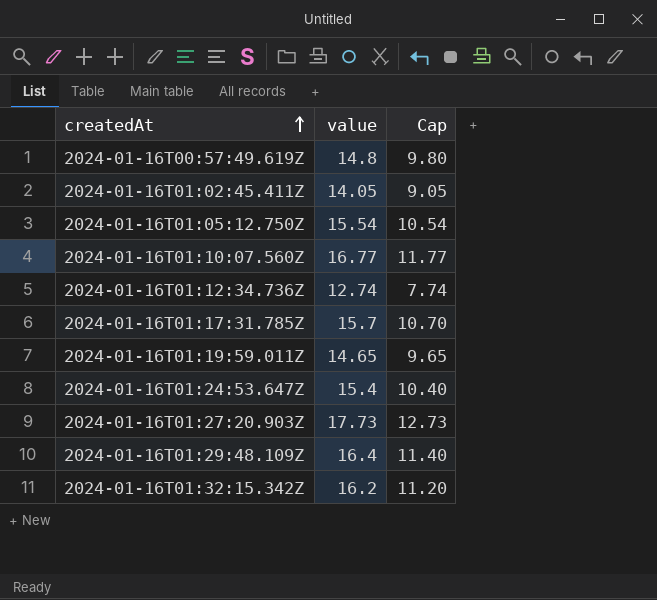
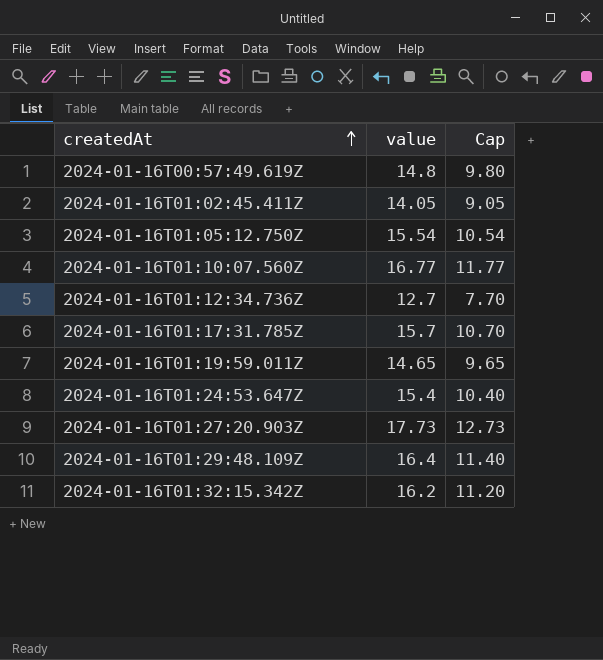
2024-01-16T01:12:34.736Z | value: 12.74 -> 12.7
2024-01-16T01:12:34.736Z | Cap: 7.74 -> 7.70

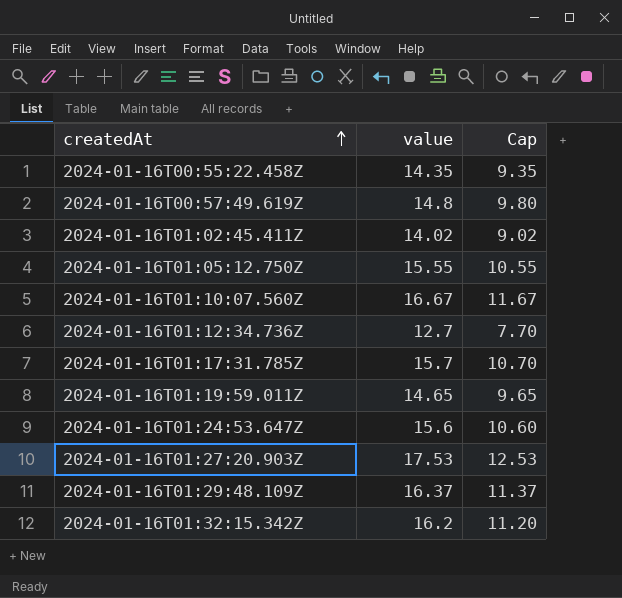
row 2024-01-16T00:55:22.458Z: none -> 14.35 | 9.35
2024-01-16T01:02:45.411Z | value: 14.05 -> 14.02
2024-01-16T01:02:45.411Z | Cap: 9.05 -> 9.02
2024-01-16T01:05:12.750Z | value: 15.54 -> 15.55
2024-01-16T01:05:12.750Z | Cap: 10.54 -> 10.55
2024-01-16T01:10:07.560Z | value: 16.77 -> 16.67
2024-01-16T01:10:07.560Z | Cap: 11.77 -> 11.67
2024-01-16T01:24:53.647Z | value: 15.4 -> 15.6
2024-01-16T01:24:53.647Z | Cap: 10.40 -> 10.60
2024-01-16T01:27:20.903Z | value: 17.73 -> 17.53
2024-01-16T01:27:20.903Z | Cap: 12.73 -> 12.53
2024-01-16T01:29:48.109Z | value: 16.4 -> 16.37
2024-01-16T01:29:48.109Z | Cap: 11.40 -> 11.37

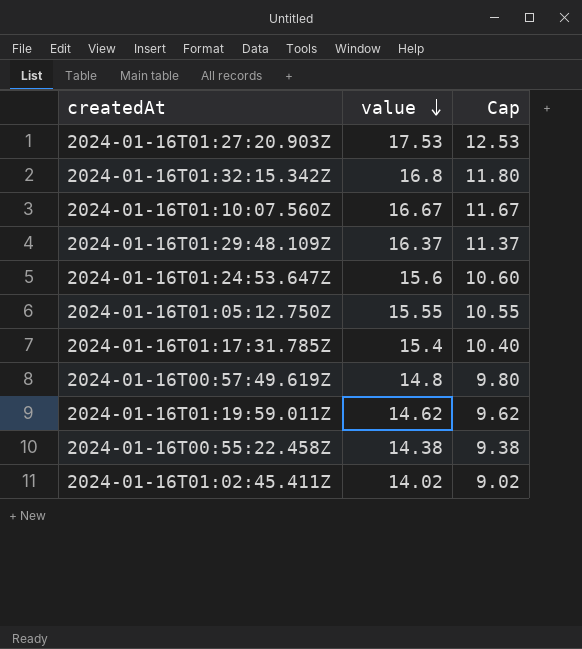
row order: createdAt ascending -> value descending
row 2024-01-16T01:12:34.736Z: 12.7 | 7.70 -> none
2024-01-16T01:32:15.342Z | value: 16.2 -> 16.8
2024-01-16T01:32:15.342Z | Cap: 11.20 -> 11.80
2024-01-16T01:17:31.785Z | value: 15.7 -> 15.4
2024-01-16T01:17:31.785Z | Cap: 10.70 -> 10.40
2024-01-16T01:19:59.011Z | value: 14.65 -> 14.62
2024-01-16T01:19:59.011Z | Cap: 9.65 -> 9.62
2024-01-16T00:55:22.458Z | value: 14.35 -> 14.38
2024-01-16T00:55:22.458Z | Cap: 9.35 -> 9.38

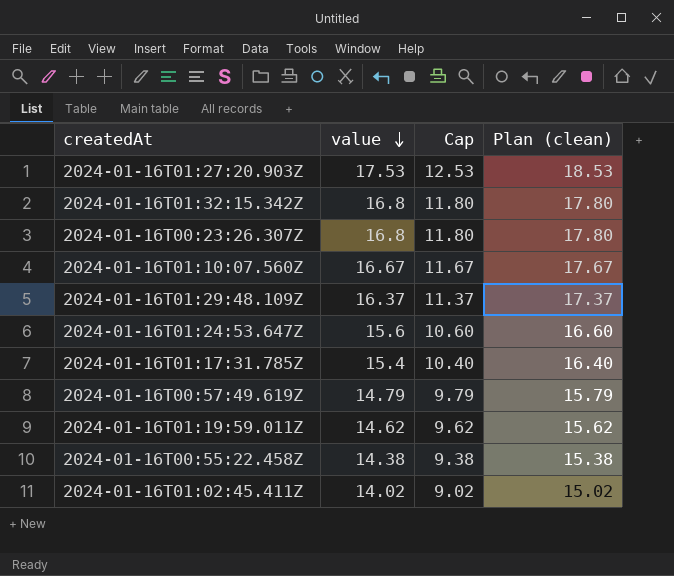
column Plan (clean) | formula: none -> [value] + 1
row 2024-01-16T01:05:12.750Z: 15.55 | 10.55 -> none
row 2024-01-16T00:23:26.307Z: none -> 16.8 | 11.80 | 17.80
2024-01-16T00:57:49.619Z | value: 14.8 -> 14.79
2024-01-16T00:57:49.619Z | Cap: 9.80 -> 9.79

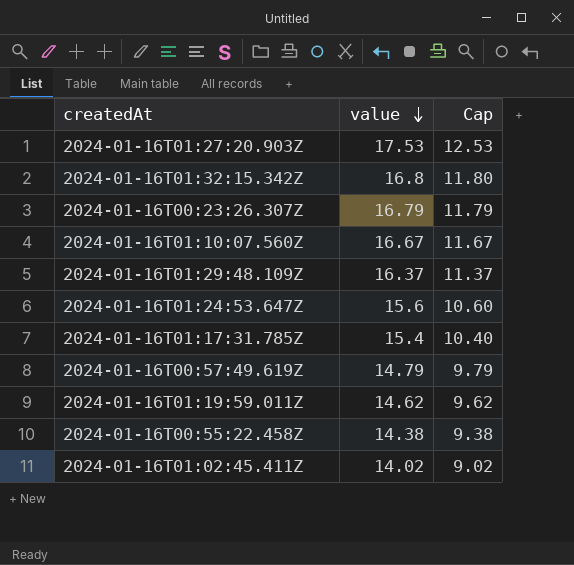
column Plan (clean) | formula: [value] + 1 -> none
2024-01-16T00:23:26.307Z | value: 16.8 -> 16.79
2024-01-16T00:23:26.307Z | Cap: 11.80 -> 11.79

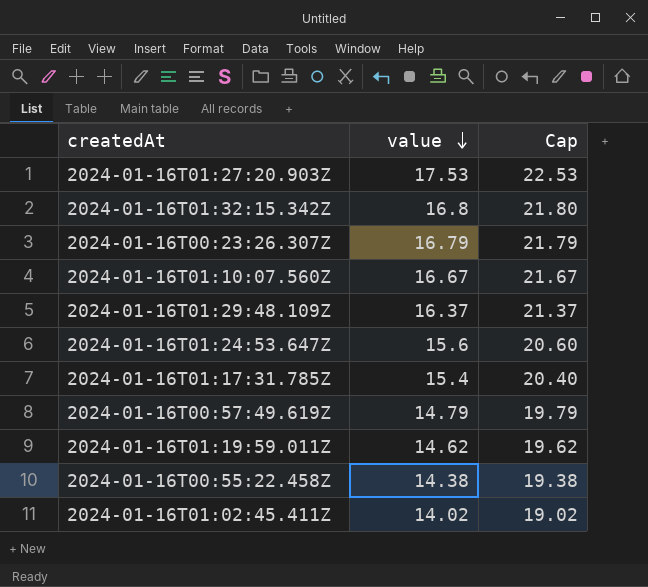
column Cap | formula: [value] - 5 -> [value] + 5

